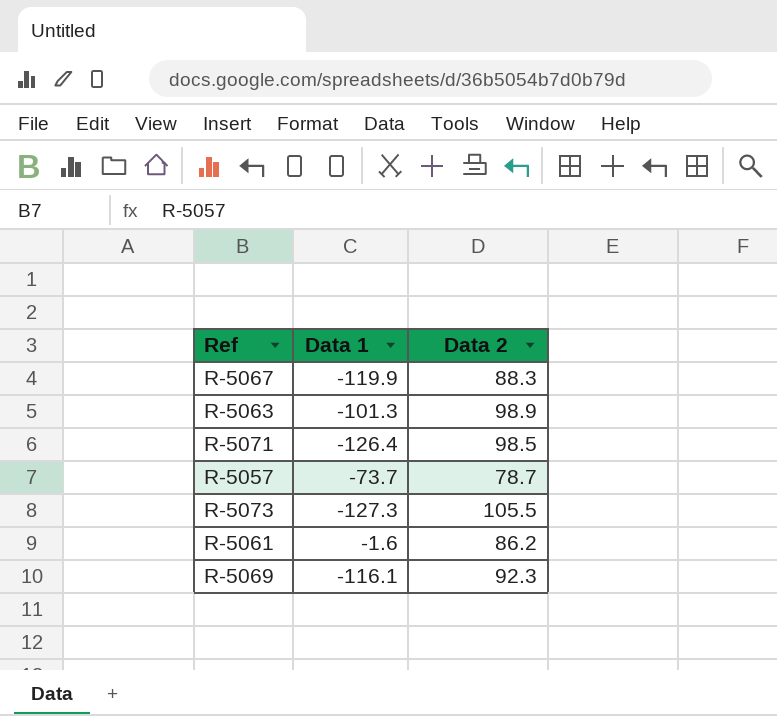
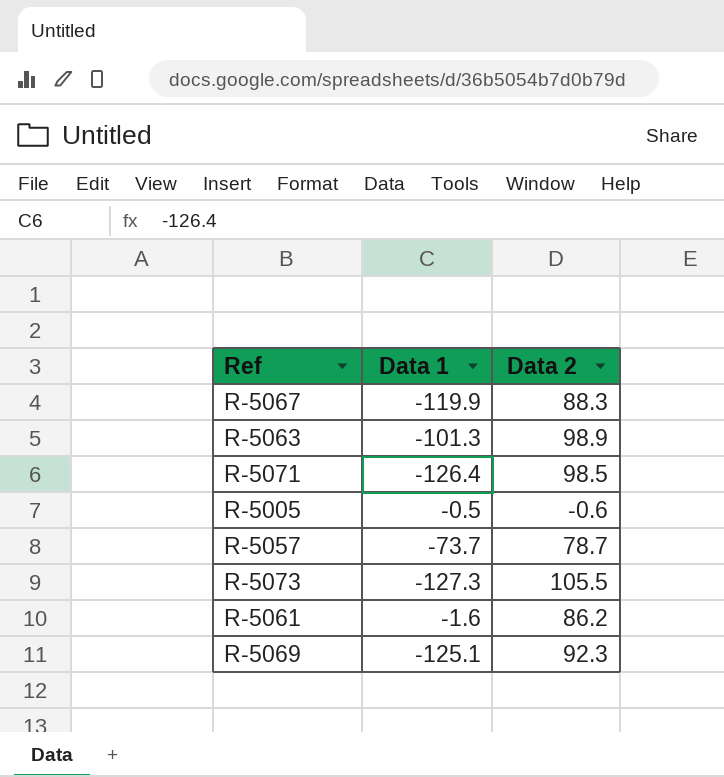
row R-5005: none -> -0.5 | -0.6
R-5069 | Data 1: -116.1 -> -125.1

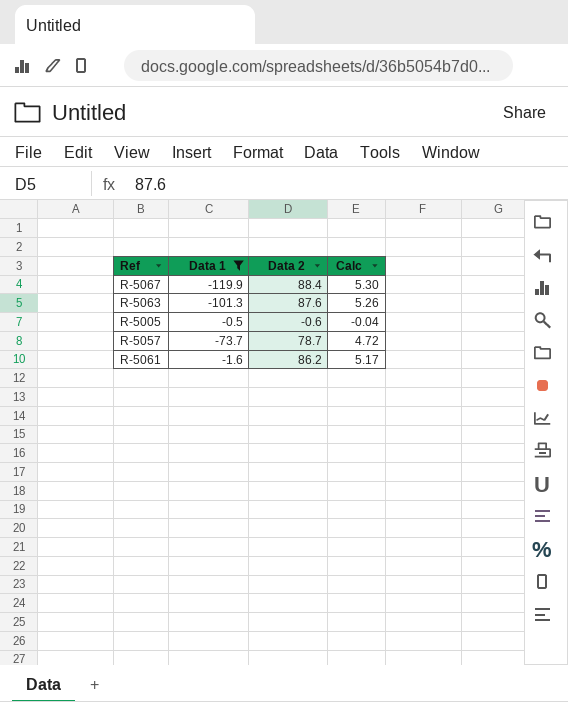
filter: none -> Data 1 >= -119.9
column Calc | formula: none -> [Data 2] * 0.06
R-5067 | Data 2: 88.3 -> 88.4
R-5063 | Data 2: 98.9 -> 87.6

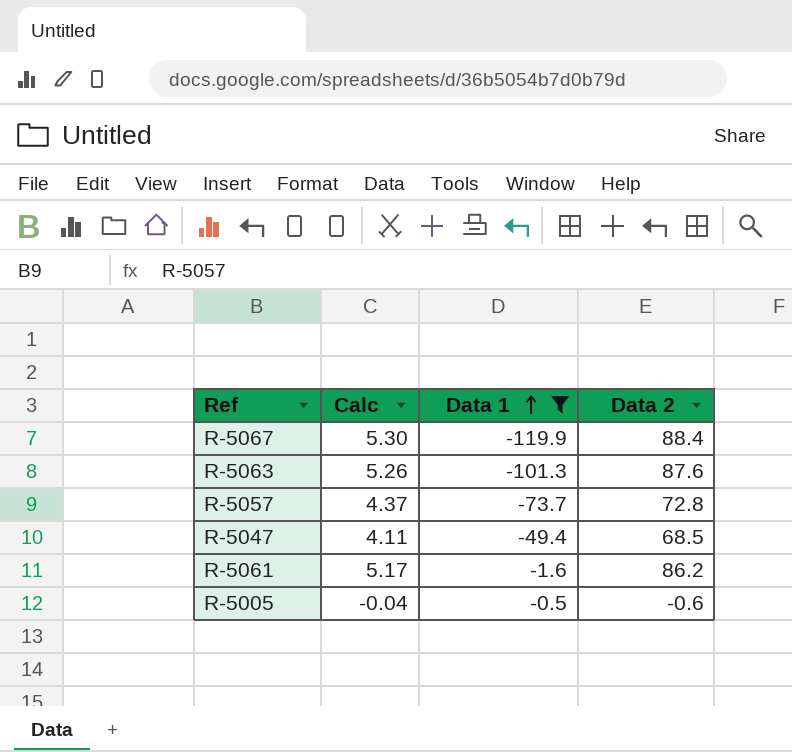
row order: none -> Data 1 ascending
column Calc | position: 4 -> 2
R-5057 | Calc: 4.72 -> 4.37
R-5057 | Data 2: 78.7 -> 72.8
row R-5047: none -> 4.11 | -49.4 | 68.5

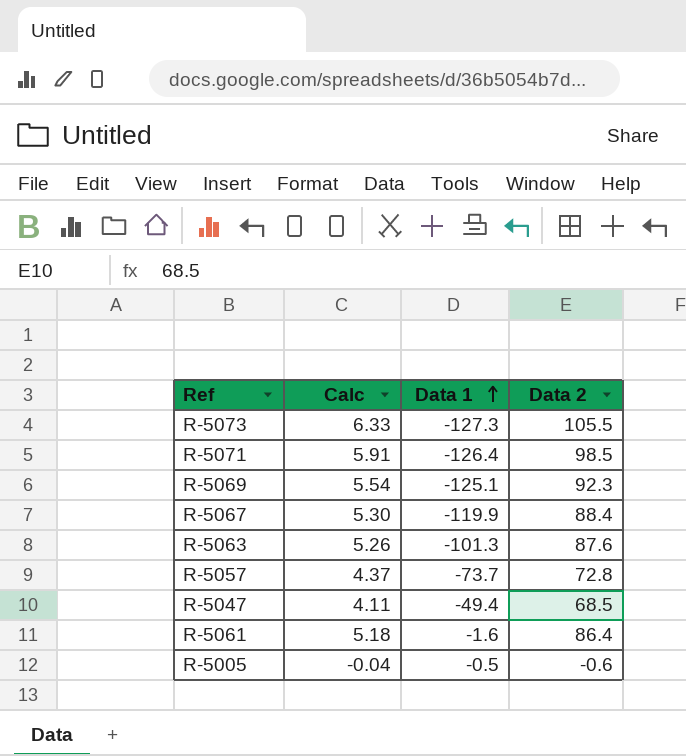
filter: Data 1 >= -119.9 -> none
R-5061 | Calc: 5.17 -> 5.18
R-5061 | Data 2: 86.2 -> 86.4

